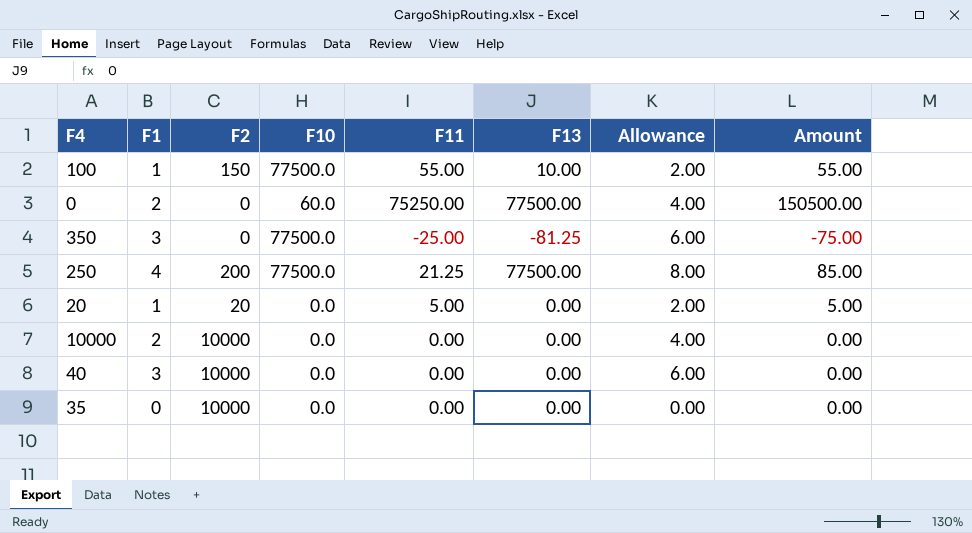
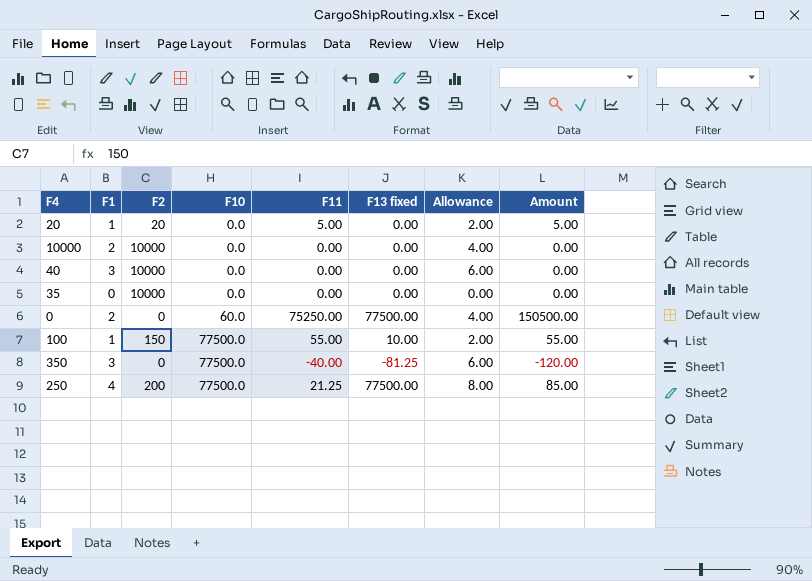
row order: none -> F10 ascending
column name: F13 -> F13 fixed
350 | F11: -25.00 -> -40.00
350 | Amount: -75.00 -> -120.00

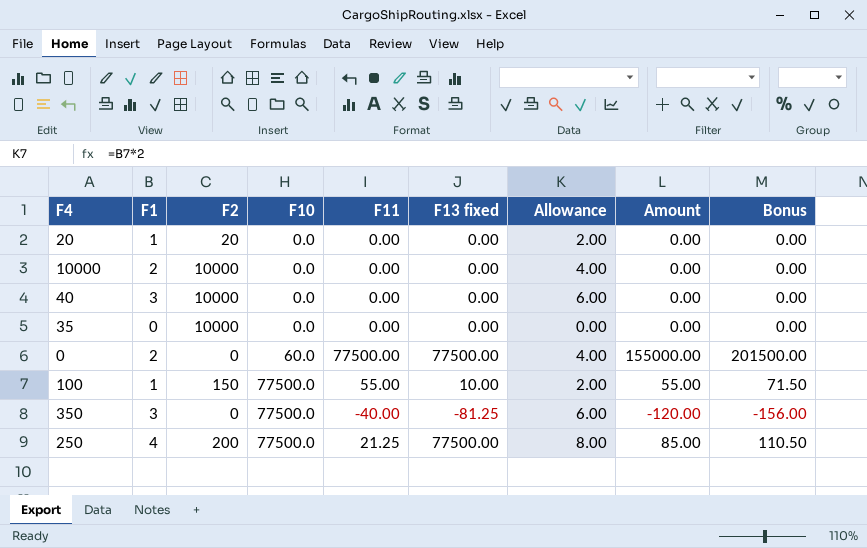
column Bonus | formula: none -> [Amount] * 1.3
20 | F11: 5.00 -> 0.00
20 | Amount: 5.00 -> 0.00
0 | F11: 75250.00 -> 77500.00
0 | Amount: 150500.00 -> 155000.00

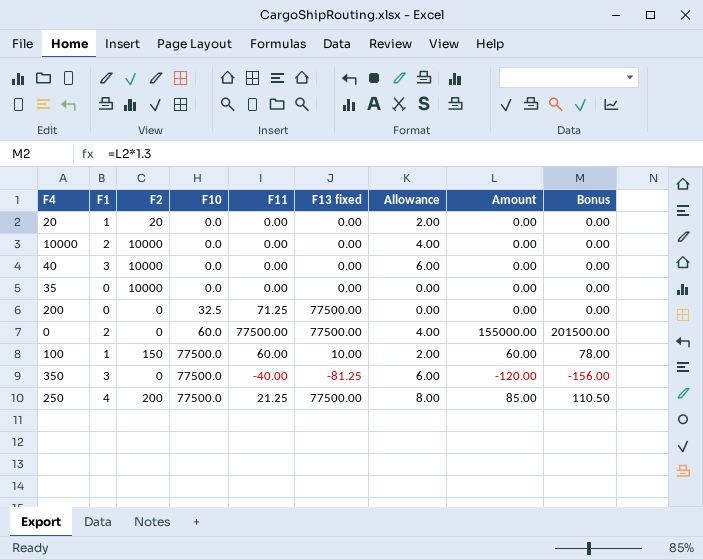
row 200: none -> 0 | 0 | 32.5 | 71.25 | 77500.00 | 0.00 | 0.00 | 0.00
100 | F11: 55.00 -> 60.00
100 | Amount: 55.00 -> 60.00
100 | Bonus: 71.50 -> 78.00

